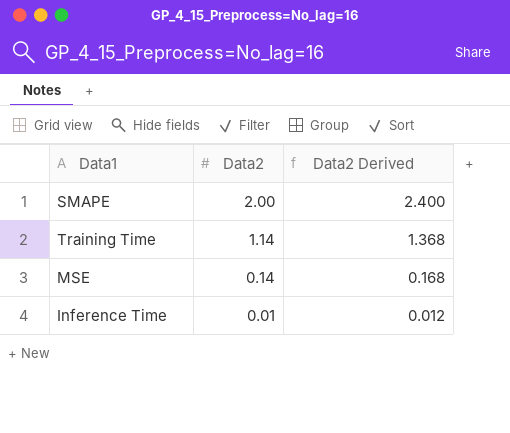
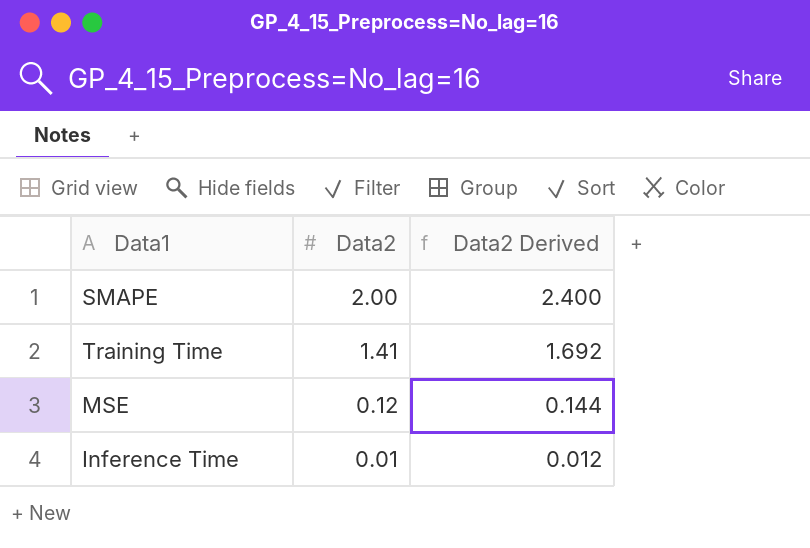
Training Time | Data2: 1.14 -> 1.41
Training Time | Data2 Derived: 1.368 -> 1.692
MSE | Data2: 0.14 -> 0.12
MSE | Data2 Derived: 0.168 -> 0.144

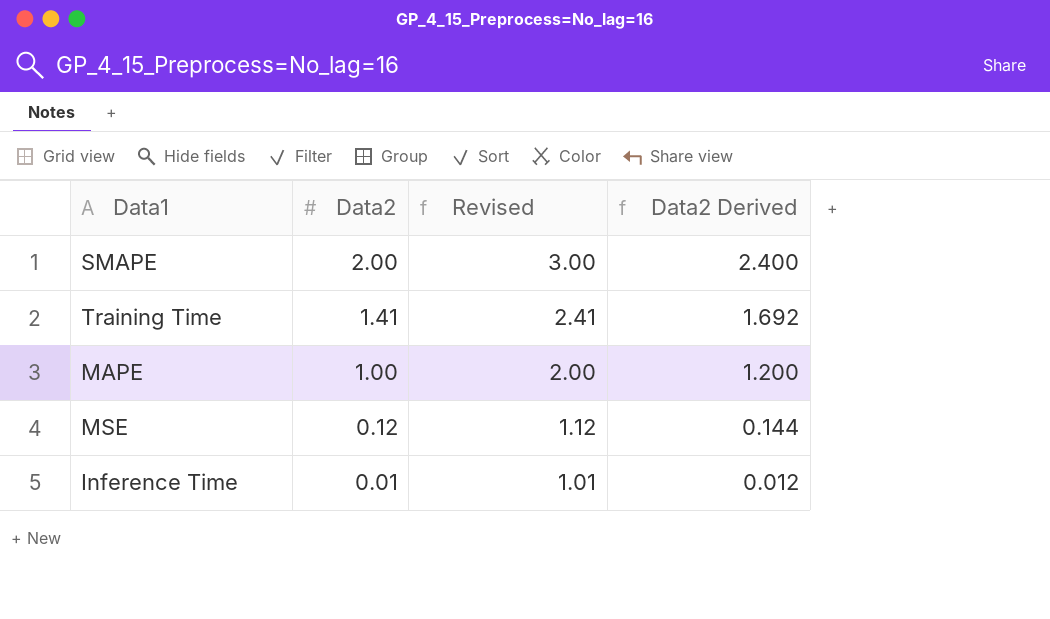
column Revised | formula: none -> [Data2] + 1
row MAPE: none -> 1.00 | 2.00 | 1.200

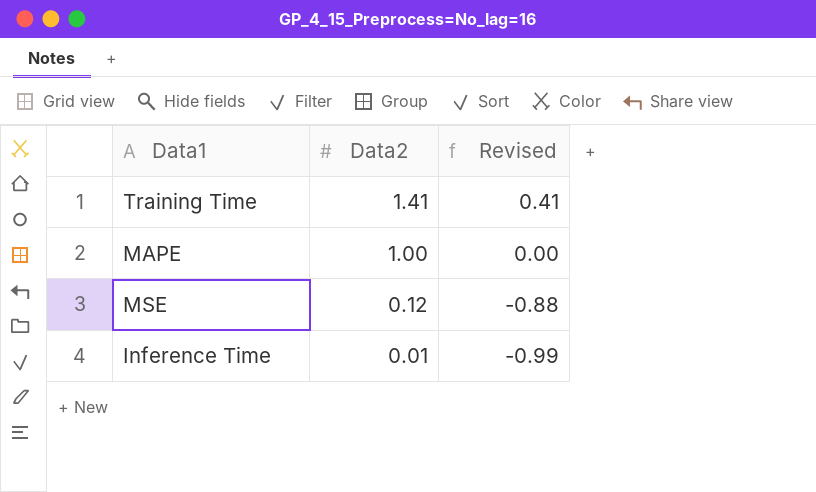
column Data2 Derived | formula: [Data2] * 1.2 -> none
column Revised | formula: [Data2] + 1 -> [Data2] - 1
row SMAPE: 2.00 | 3.00 | 2.400 -> none

